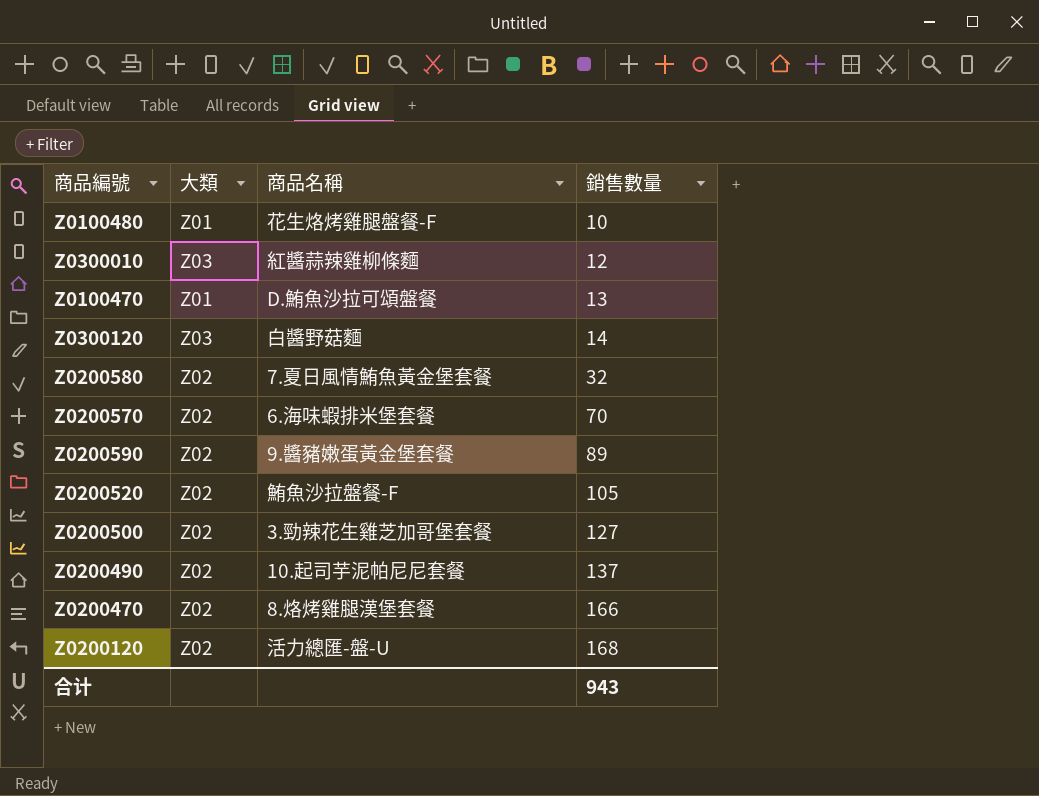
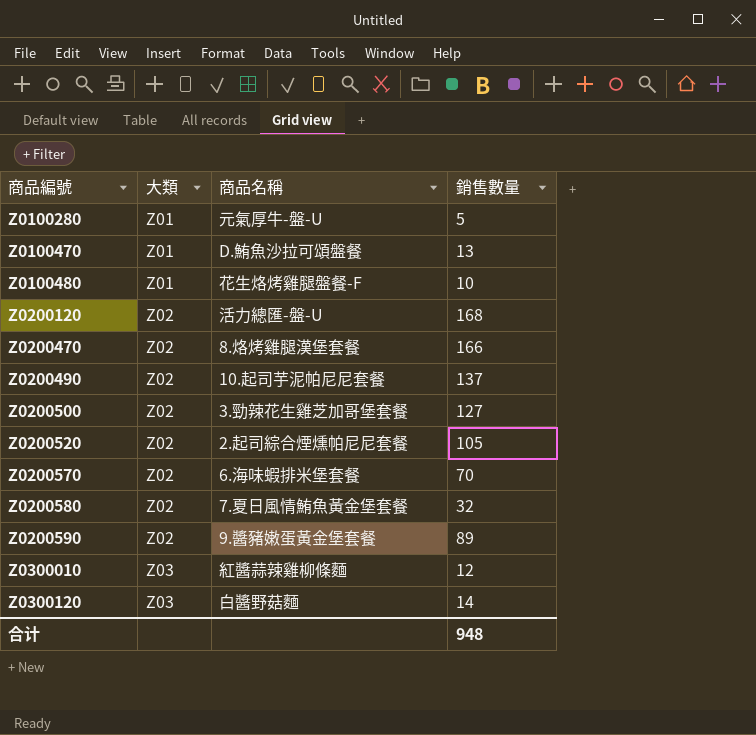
row order: 銷售數量 ascending -> 商品編號 ascending
row Z0100280: none -> Z01 | 元氣厚牛-盤-U | 5
Z0200520 | 商品名稱: 鮪魚沙拉盤餐-F -> 2.起司綜合煙燻帕尼尼套餐
合计 | 銷售數量: 943 -> 948

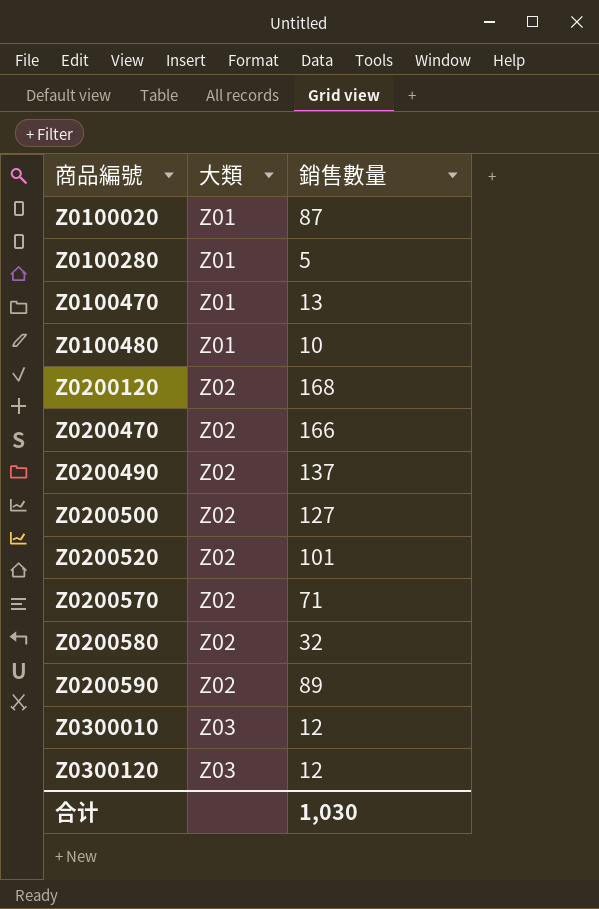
column 商品名稱 | position: 3 -> none
row Z0100020: none -> Z01 | 87
Z0200520 | 銷售數量: 105 -> 101
Z0200570 | 銷售數量: 70 -> 71
Z0300120 | 銷售數量: 14 -> 12
合计 | 銷售數量: 948 -> 1,030

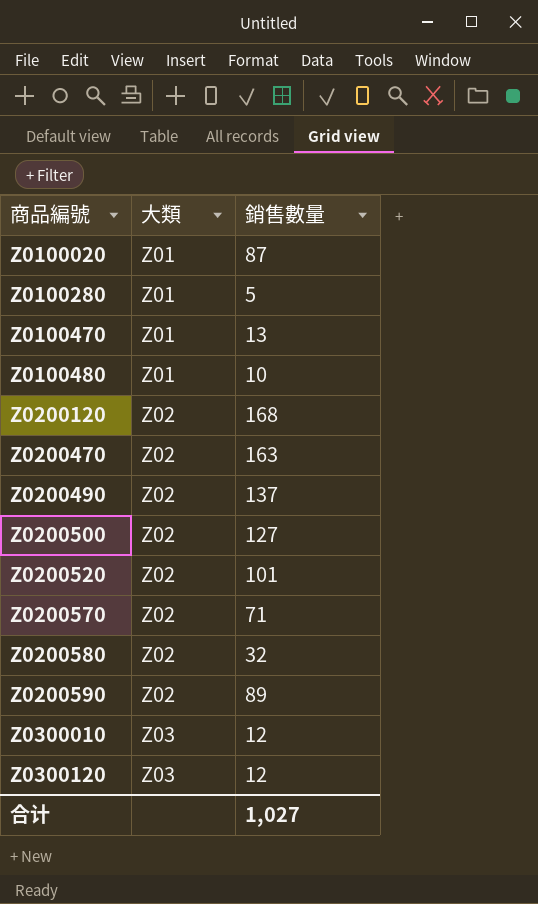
Z0200470 | 銷售數量: 166 -> 163
合计 | 銷售數量: 1,030 -> 1,027

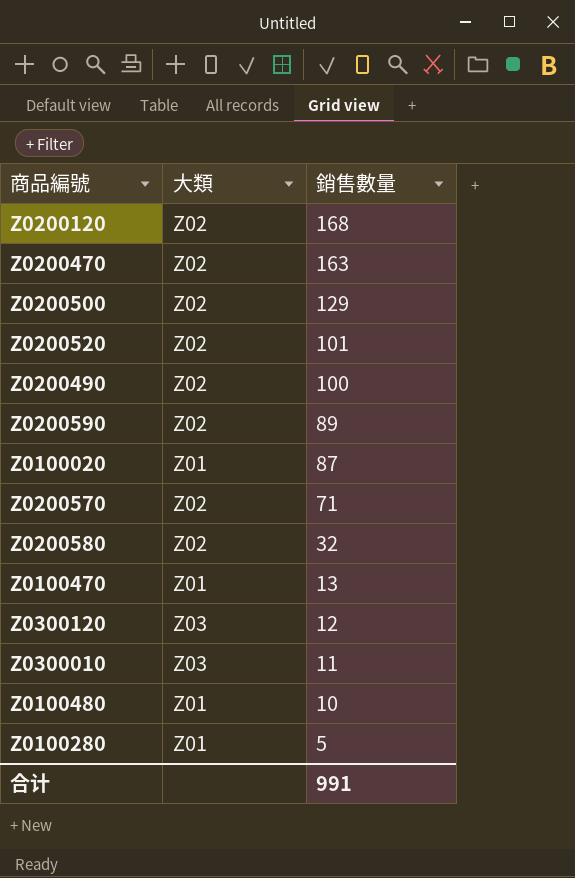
row order: 商品編號 ascending -> 銷售數量 descending
Z0200500 | 銷售數量: 127 -> 129
Z0200490 | 銷售數量: 137 -> 100
Z0300010 | 銷售數量: 12 -> 11
合计 | 銷售數量: 1,027 -> 991

